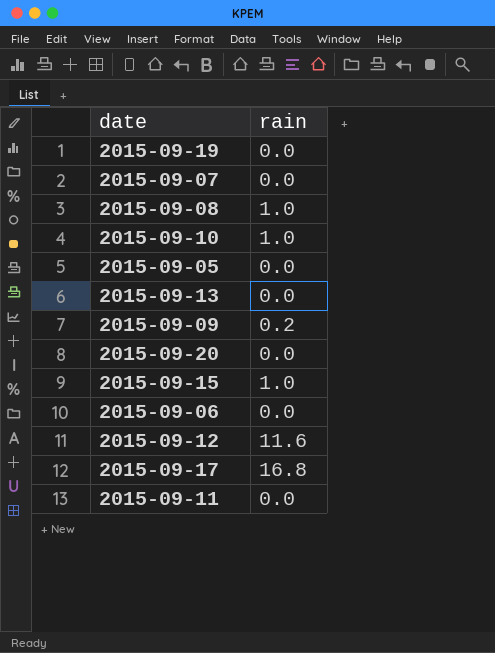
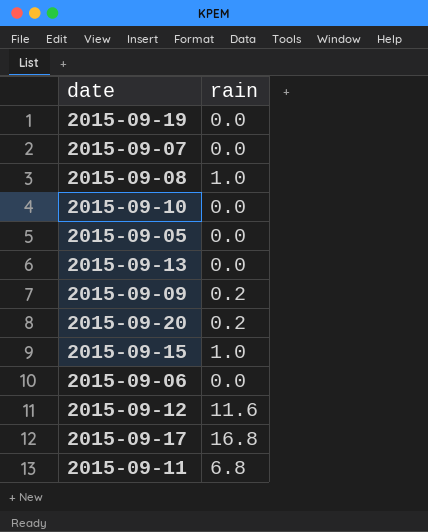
2015-09-10 | rain: 1.0 -> 0.0
2015-09-20 | rain: 0.0 -> 0.2
2015-09-11 | rain: 0.0 -> 6.8

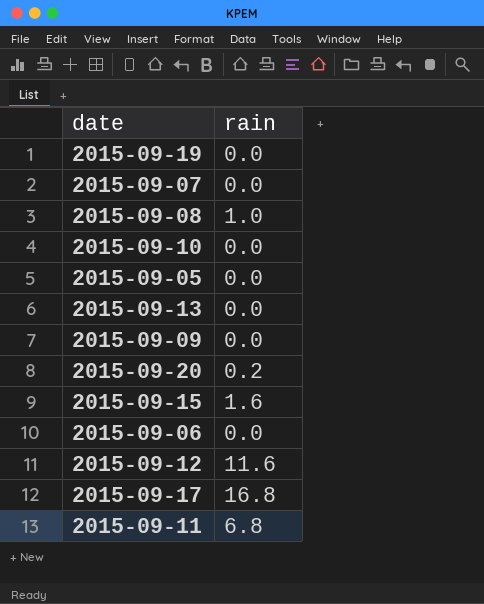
2015-09-09 | rain: 0.2 -> 0.0
2015-09-15 | rain: 1.0 -> 1.6

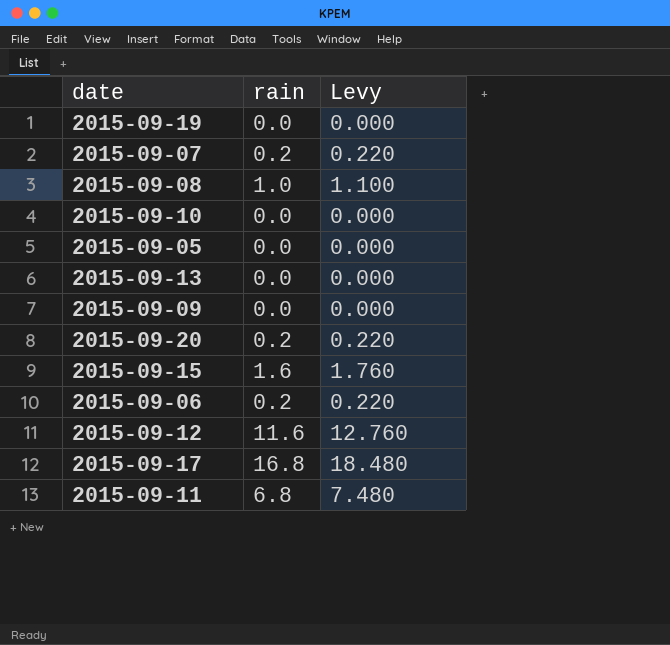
column Levy | formula: none -> [rain] * 1.1
2015-09-07 | rain: 0.0 -> 0.2
2015-09-06 | rain: 0.0 -> 0.2

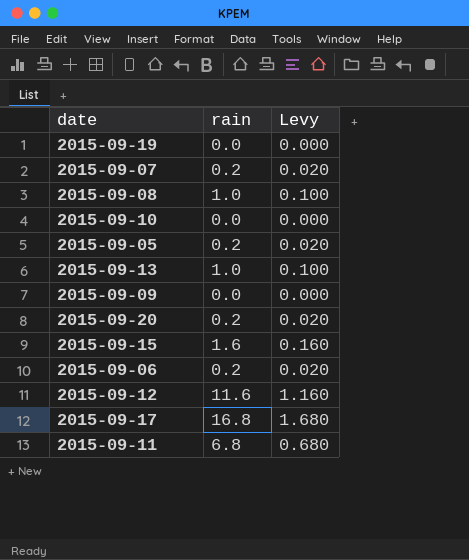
column Levy | formula: [rain] * 1.1 -> [rain] * 0.1
2015-09-05 | rain: 0.0 -> 0.2
2015-09-13 | rain: 0.0 -> 1.0

